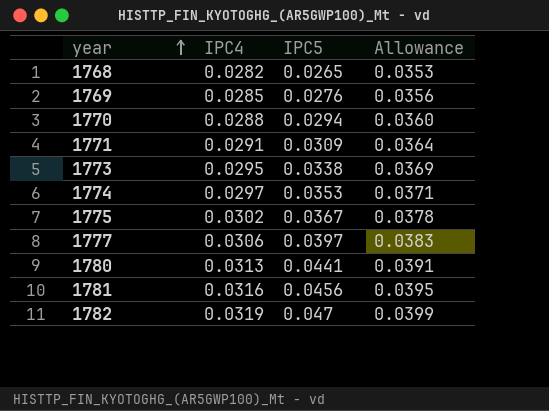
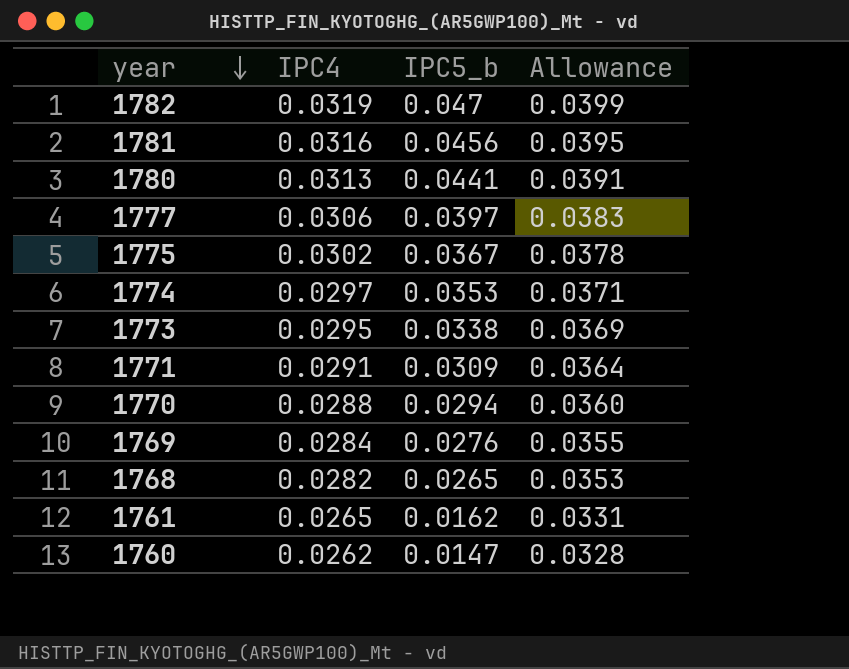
row order: year ascending -> year descending
column name: IPC5 -> IPC5_b
1769 | IPC4: 0.0285 -> 0.0284
1769 | Allowance: 0.0356 -> 0.0355
row 1761: none -> 0.0265 | 0.0162 | 0.0331
row 1760: none -> 0.0262 | 0.0147 | 0.0328

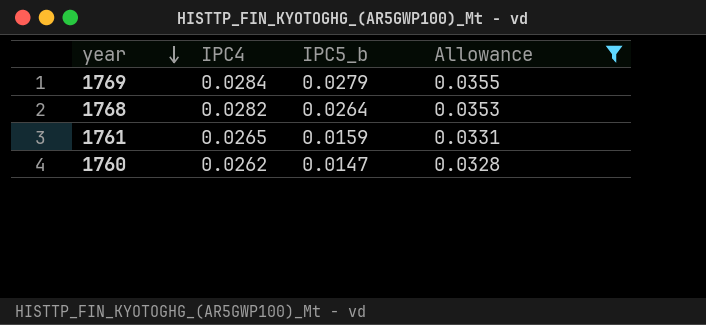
filter: none -> Allowance <= 0.0355
1769 | IPC5_b: 0.0276 -> 0.0279
1768 | IPC5_b: 0.0265 -> 0.0264
1761 | IPC5_b: 0.0162 -> 0.0159

